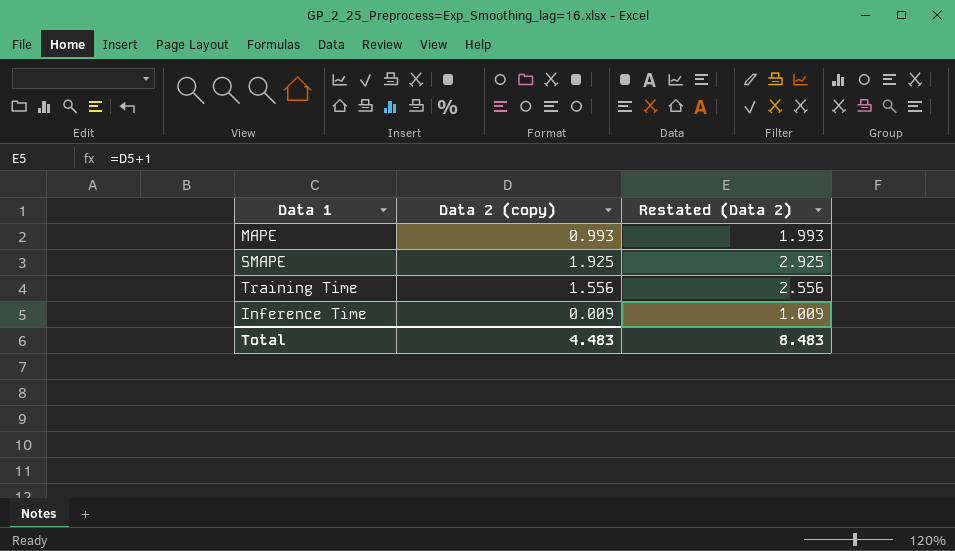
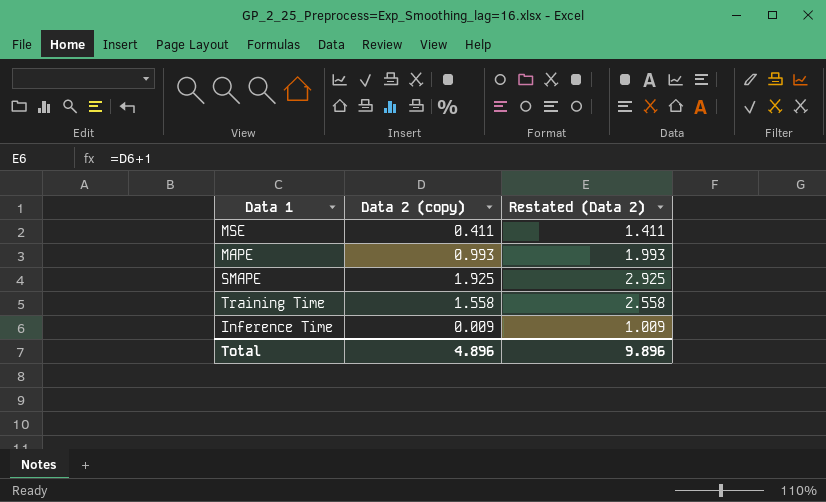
row MSE: none -> 0.411 | 1.411
Training Time | Data 2 (copy): 1.556 -> 1.558
Training Time | Restated (Data 2): 2.556 -> 2.558
Total | Data 2 (copy): 4.483 -> 4.896
Total | Restated (Data 2): 8.483 -> 9.896

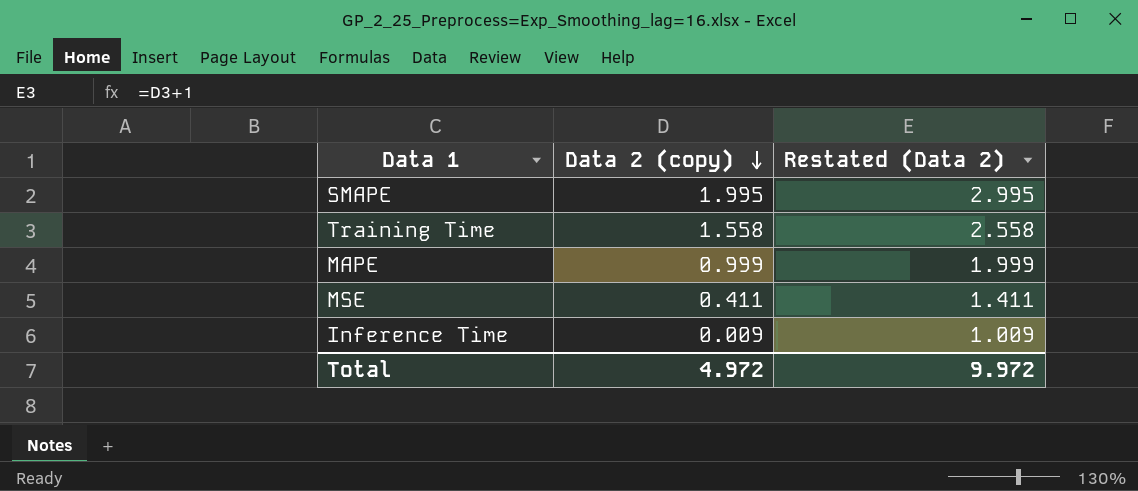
row order: none -> Data 2 (copy) descending
SMAPE | Data 2 (copy): 1.925 -> 1.995
SMAPE | Restated (Data 2): 2.925 -> 2.995
MAPE | Data 2 (copy): 0.993 -> 0.999
MAPE | Restated (Data 2): 1.993 -> 1.999
Total | Data 2 (copy): 4.896 -> 4.972
Total | Restated (Data 2): 9.896 -> 9.972

